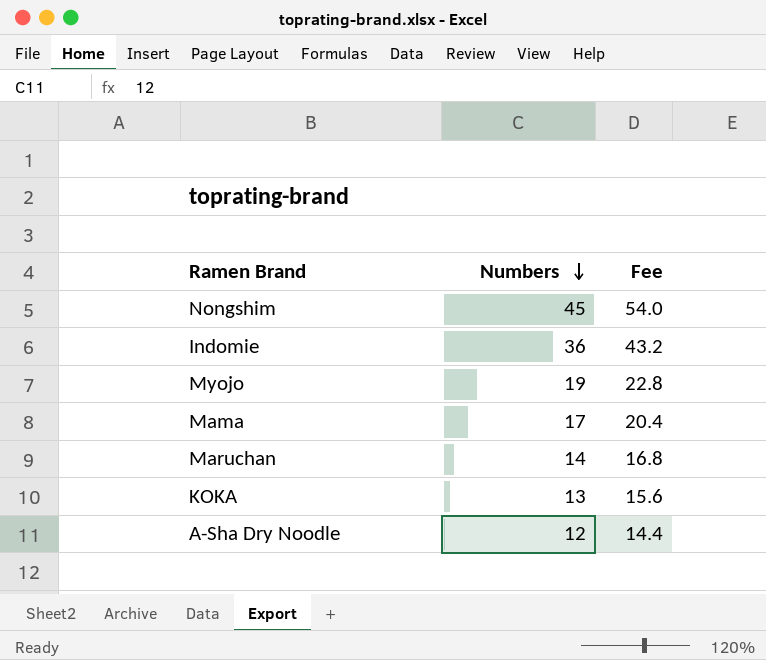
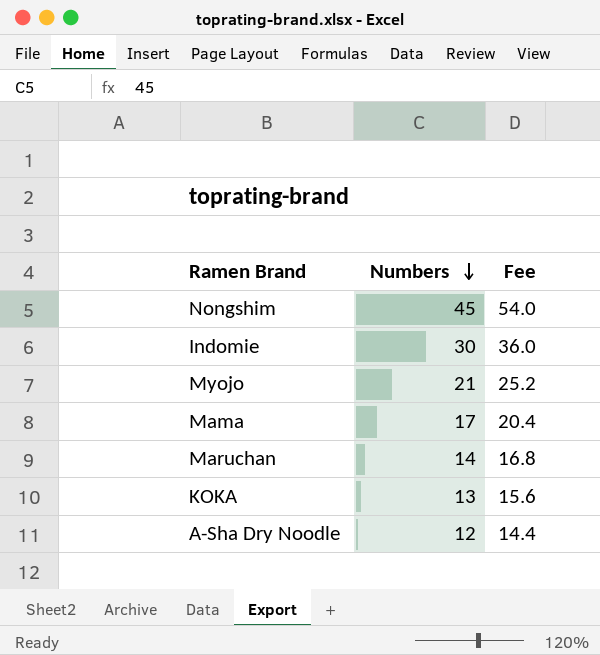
Indomie | Numbers: 36 -> 30
Indomie | Fee: 43.2 -> 36.0
Myojo | Numbers: 19 -> 21
Myojo | Fee: 22.8 -> 25.2

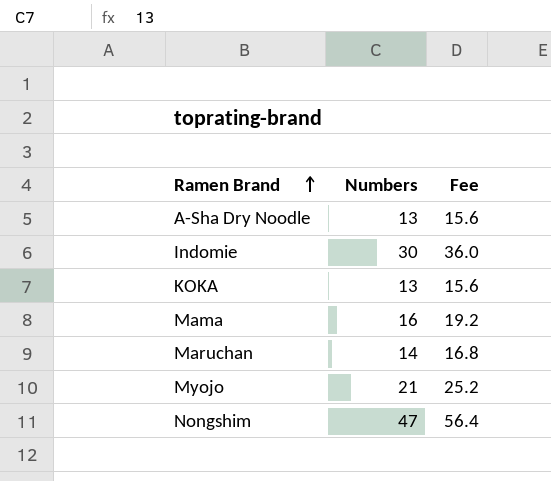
row order: Numbers descending -> Ramen Brand ascending
A-Sha Dry Noodle | Numbers: 12 -> 13
A-Sha Dry Noodle | Fee: 14.4 -> 15.6
Mama | Numbers: 17 -> 16
Mama | Fee: 20.4 -> 19.2
Nongshim | Numbers: 45 -> 47
Nongshim | Fee: 54.0 -> 56.4

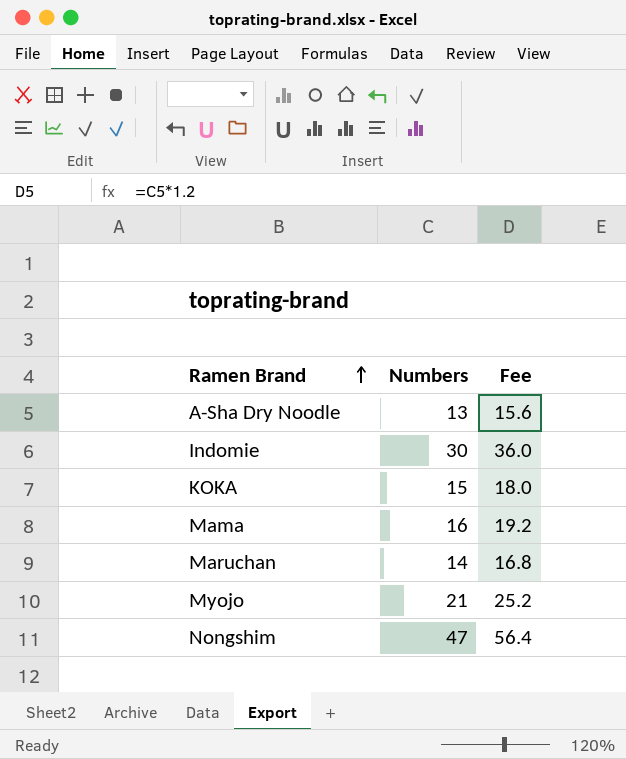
KOKA | Numbers: 13 -> 15
KOKA | Fee: 15.6 -> 18.0

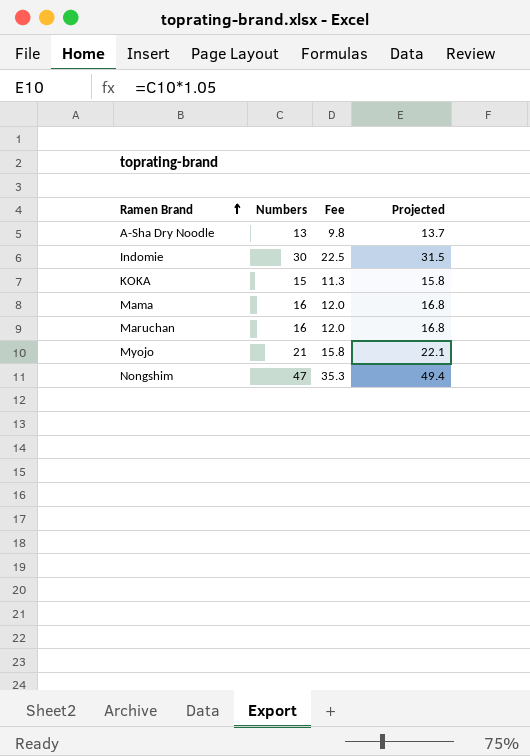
column Fee | formula: [Numbers] * 1.2 -> [Numbers] * 0.75
column Projected | formula: none -> [Numbers] * 1.05
Maruchan | Numbers: 14 -> 16

